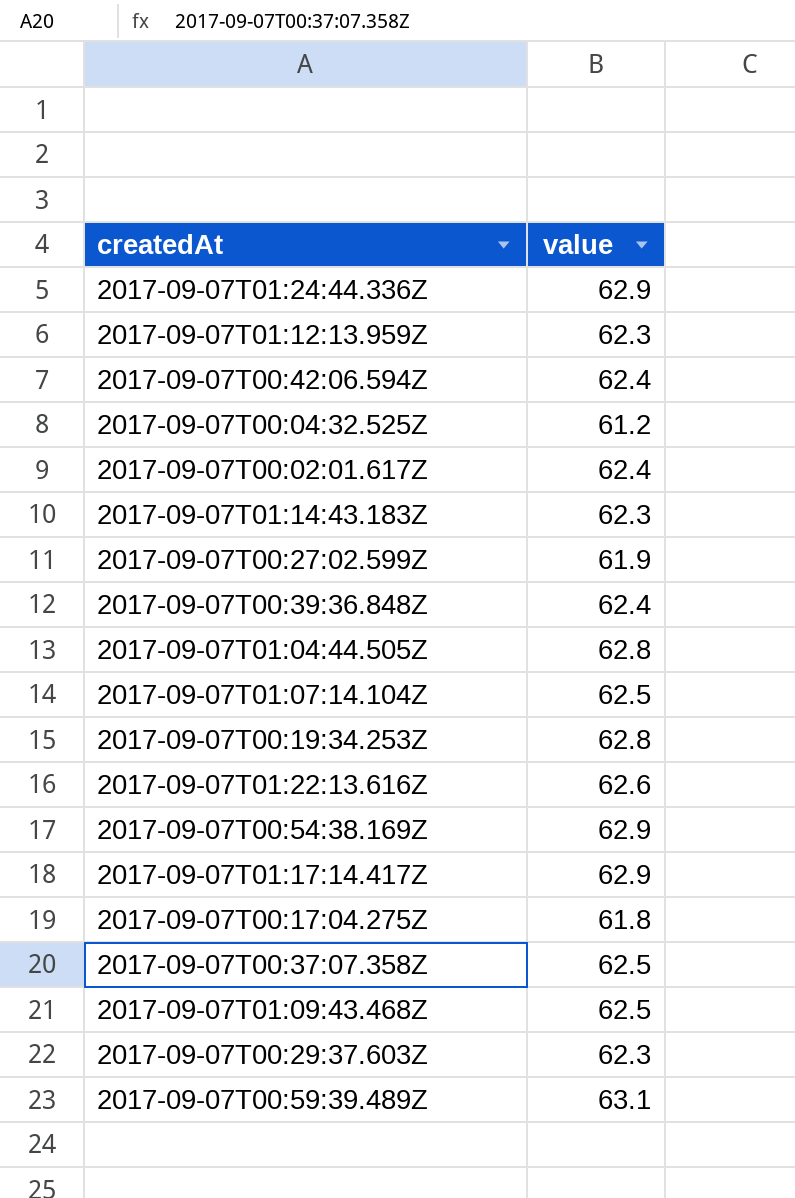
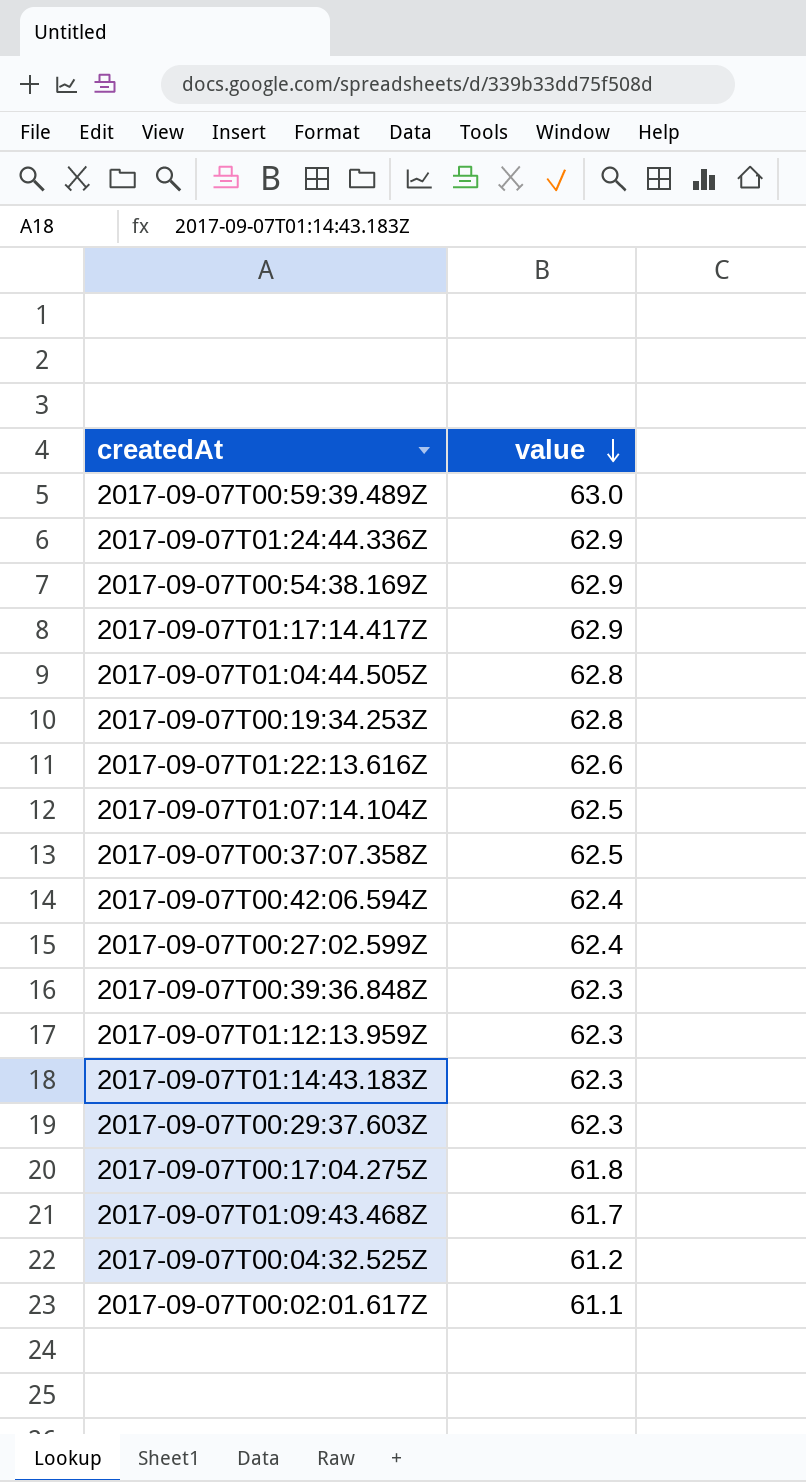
row order: none -> value descending
2017-09-07T00:59:39.489Z | value: 63.1 -> 63.0
2017-09-07T00:27:02.599Z | value: 61.9 -> 62.4
2017-09-07T00:39:36.848Z | value: 62.4 -> 62.3
2017-09-07T01:09:43.468Z | value: 62.5 -> 61.7
2017-09-07T00:02:01.617Z | value: 62.4 -> 61.1

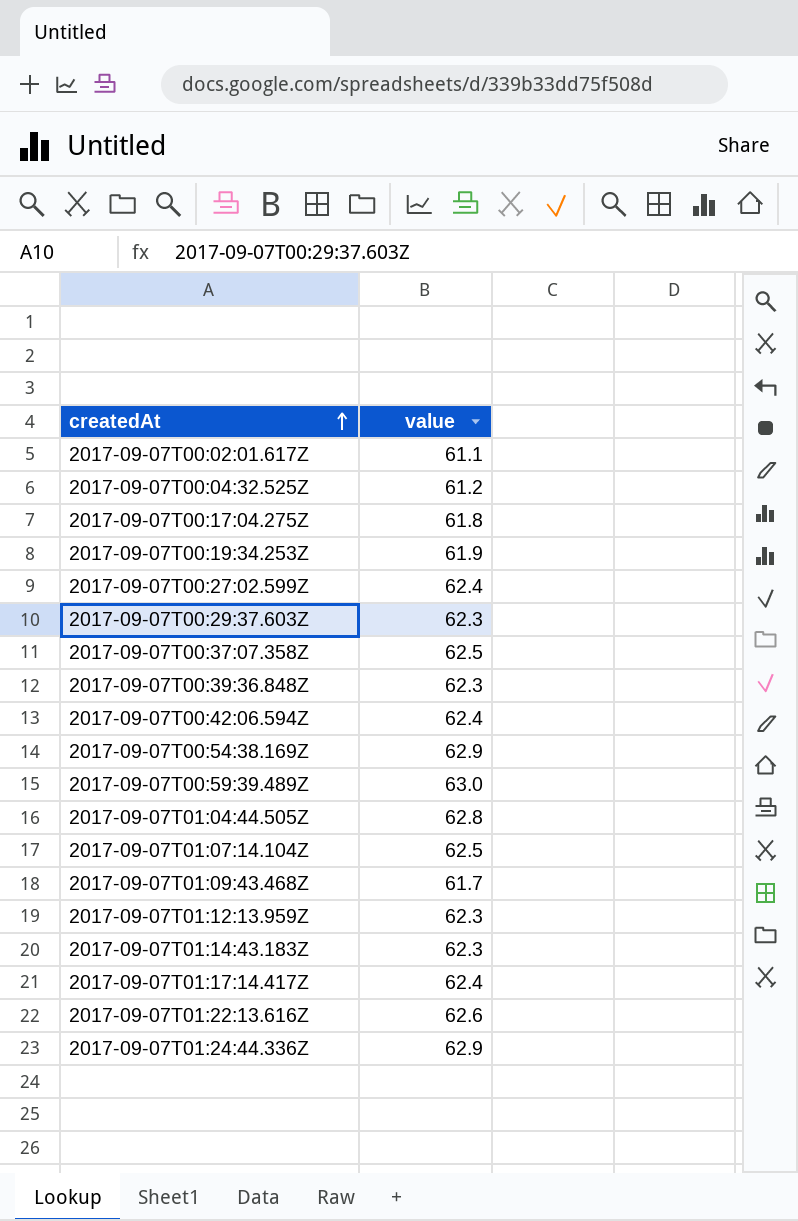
row order: value descending -> createdAt ascending
2017-09-07T00:19:34.253Z | value: 62.8 -> 61.9
2017-09-07T01:17:14.417Z | value: 62.9 -> 62.4

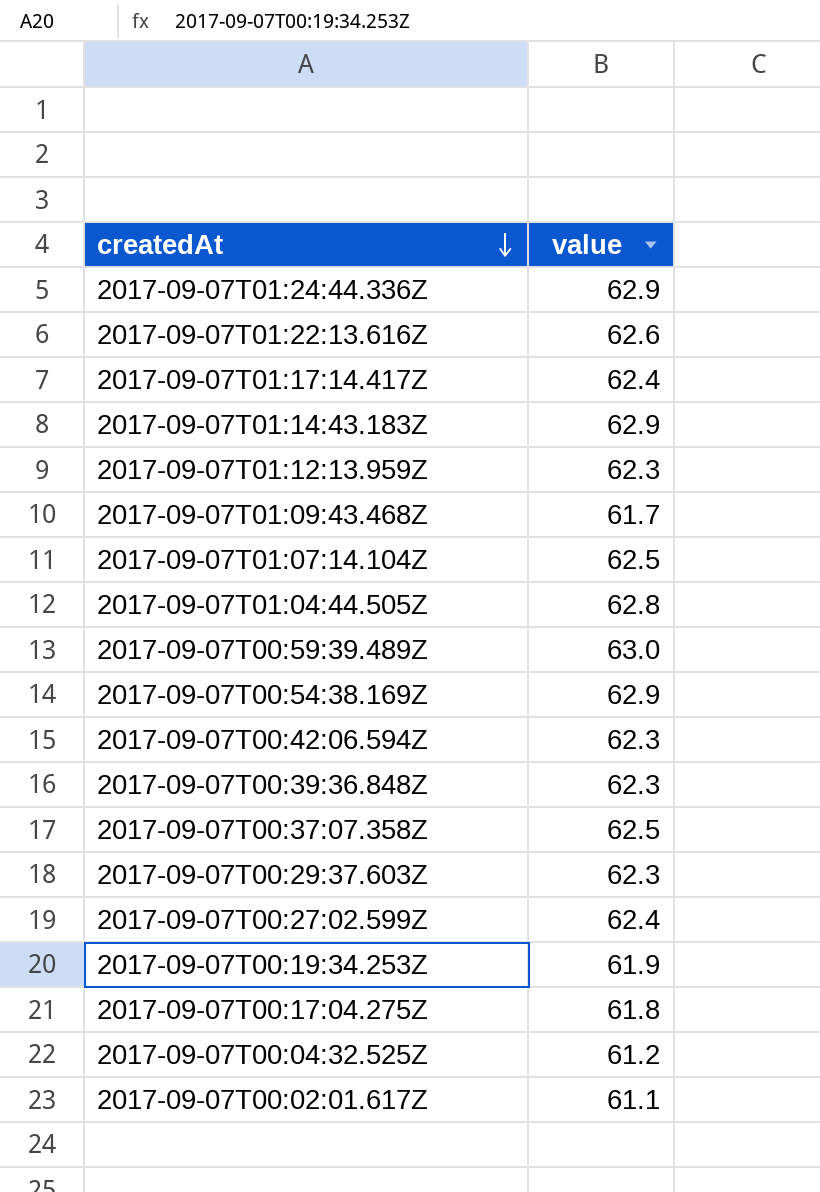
row order: createdAt ascending -> createdAt descending
2017-09-07T01:14:43.183Z | value: 62.3 -> 62.9
2017-09-07T00:42:06.594Z | value: 62.4 -> 62.3

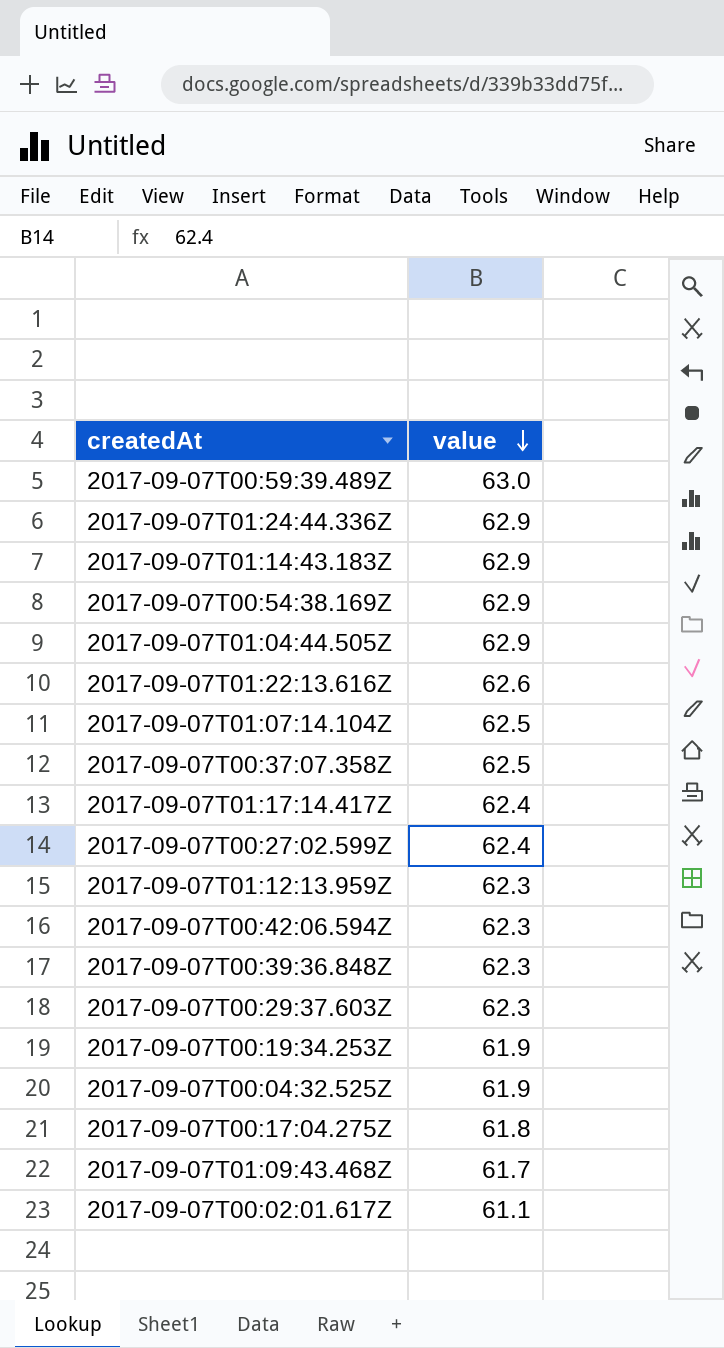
row order: createdAt descending -> value descending
2017-09-07T01:04:44.505Z | value: 62.8 -> 62.9
2017-09-07T00:04:32.525Z | value: 61.2 -> 61.9

